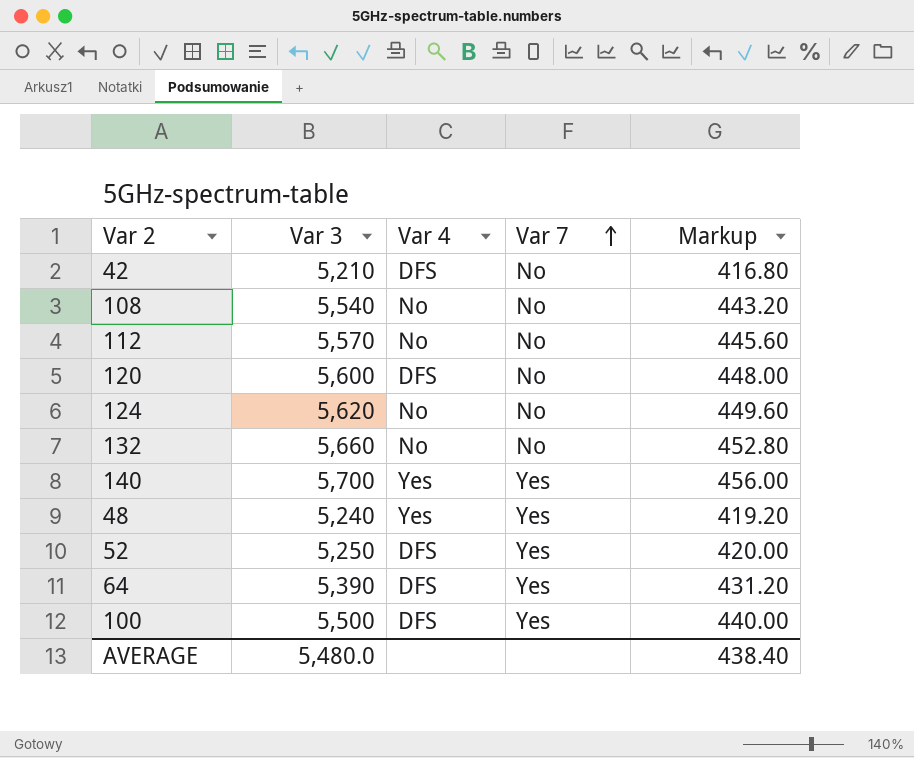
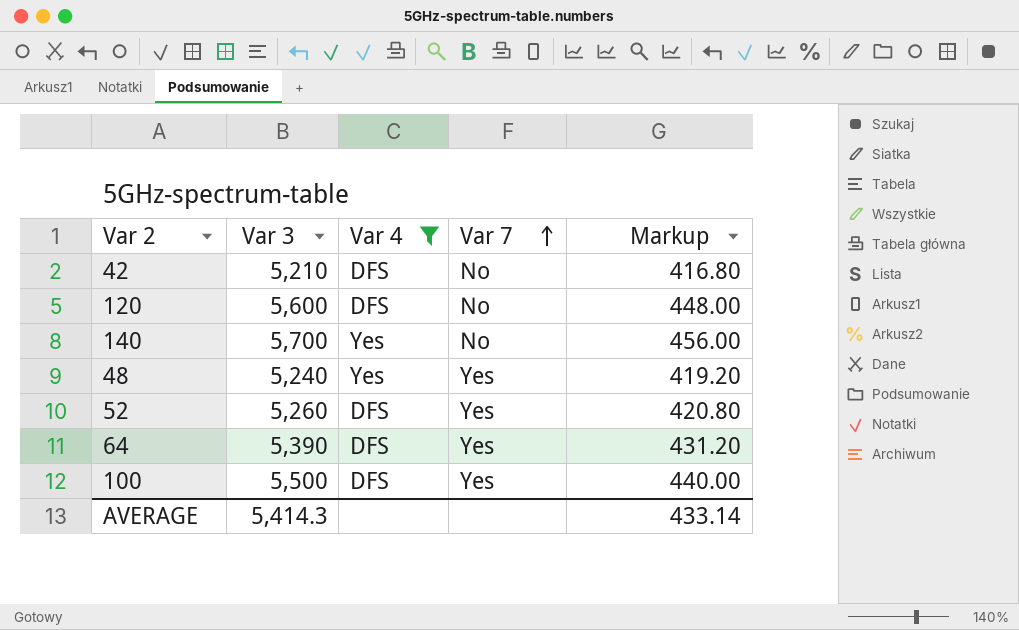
filter: none -> Var 4 != No
140 | Var 7: Yes -> No
52 | Var 3: 5,250 -> 5,260
52 | Markup: 420.00 -> 420.80
AVERAGE | Var 3: 5,480.0 -> 5,414.3
AVERAGE | Markup: 438.40 -> 433.14

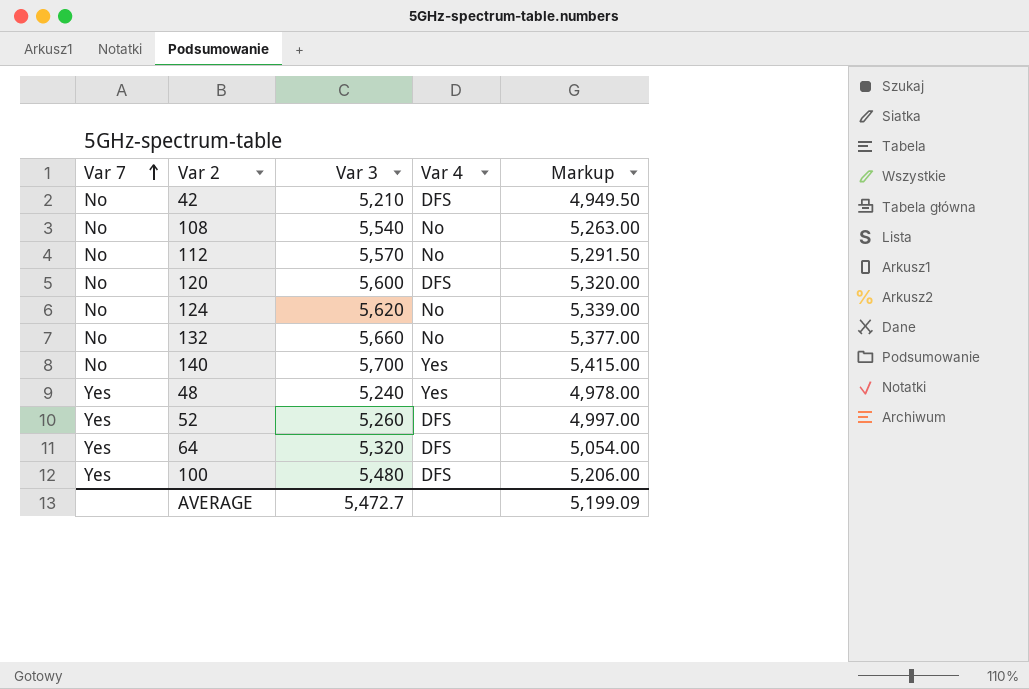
filter: Var 4 != No -> none
column Var 7 | position: 4 -> 1
column Markup | formula: [Var 3] * 0.08 -> [Var 3] * 0.95
64 | Var 3: 5,390 -> 5,320
100 | Var 3: 5,500 -> 5,480
AVERAGE | Var 3: 5,414.3 -> 5,472.7
AVERAGE | Markup: 433.14 -> 5,199.09

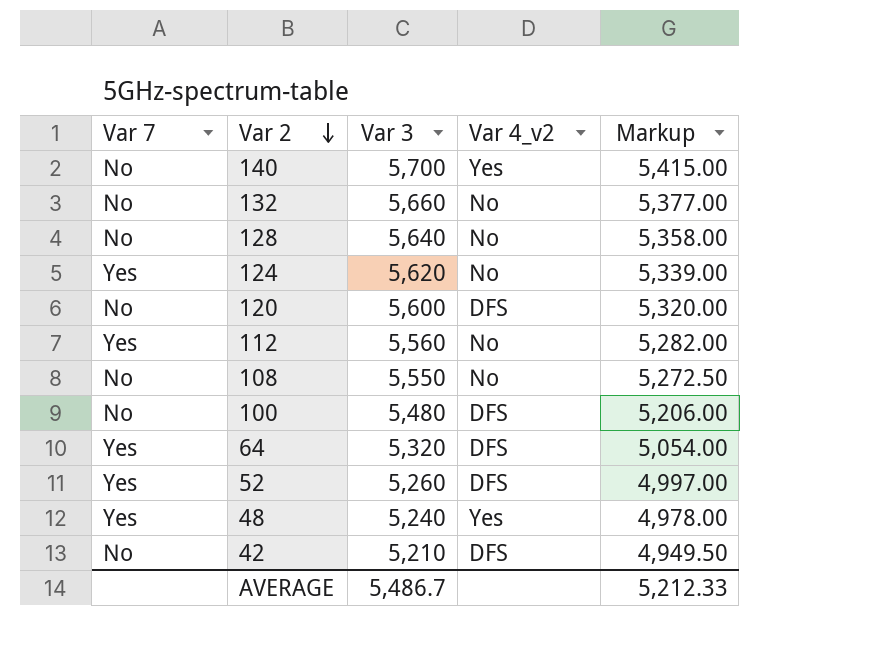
row order: Var 7 ascending -> Var 2 descending
column name: Var 4 -> Var 4_v2
row 128: none -> No | 5,640 | No | 5,358.00
124 | Var 7: No -> Yes
112 | Var 7: No -> Yes
112 | Var 3: 5,570 -> 5,560
112 | Markup: 5,291.50 -> 5,282.00
108 | Var 3: 5,540 -> 5,550
108 | Markup: 5,263.00 -> 5,272.50
100 | Var 7: Yes -> No
AVERAGE | Var 3: 5,472.7 -> 5,486.7
AVERAGE | Markup: 5,199.09 -> 5,212.33

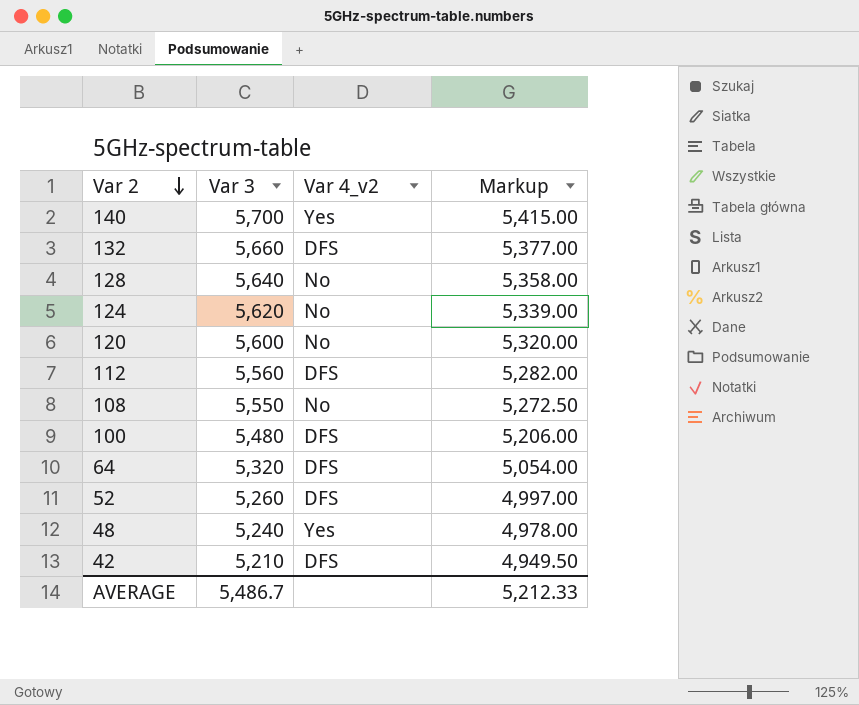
column Var 7 | position: 1 -> none
132 | Var 4_v2: No -> DFS
120 | Var 4_v2: DFS -> No
112 | Var 4_v2: No -> DFS

